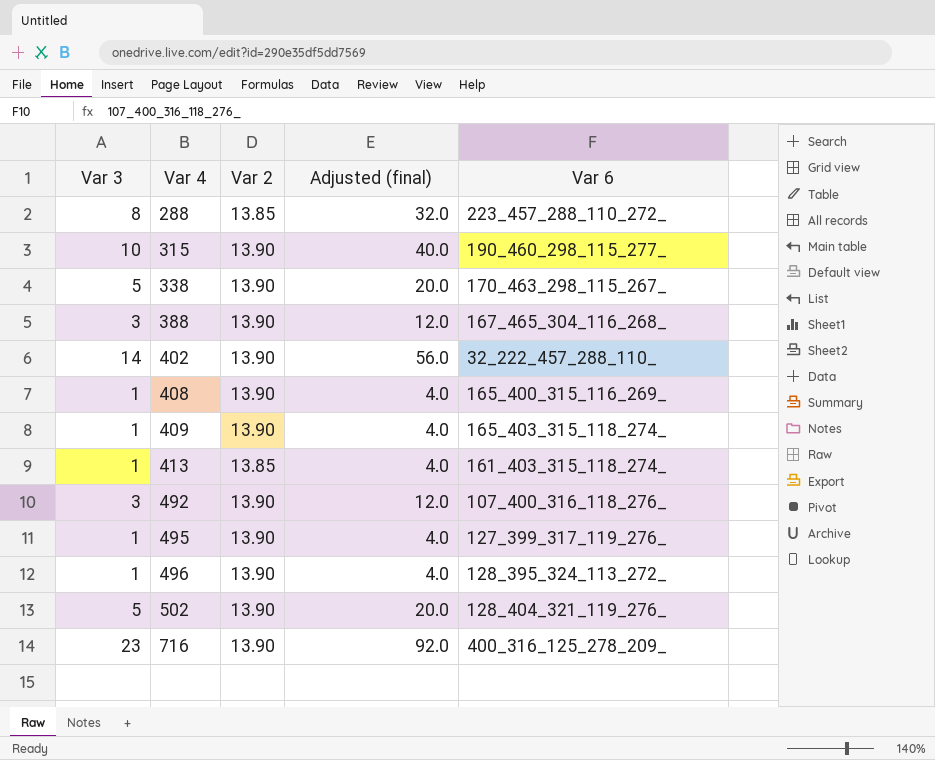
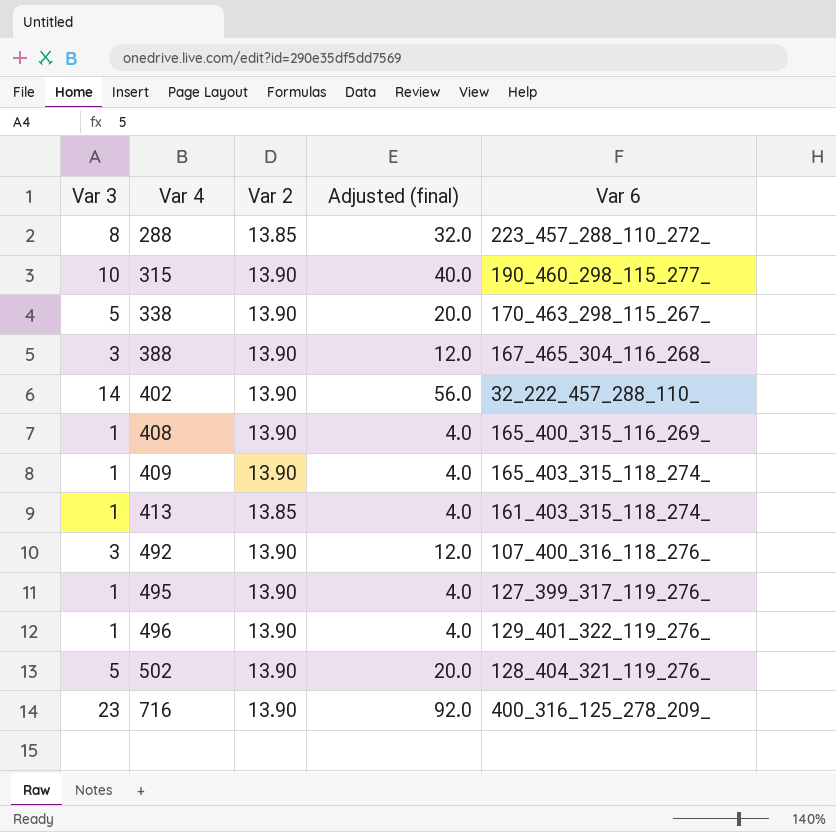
496 | Var 6: 128_395_324_113_272_ -> 129_401_322_119_276_

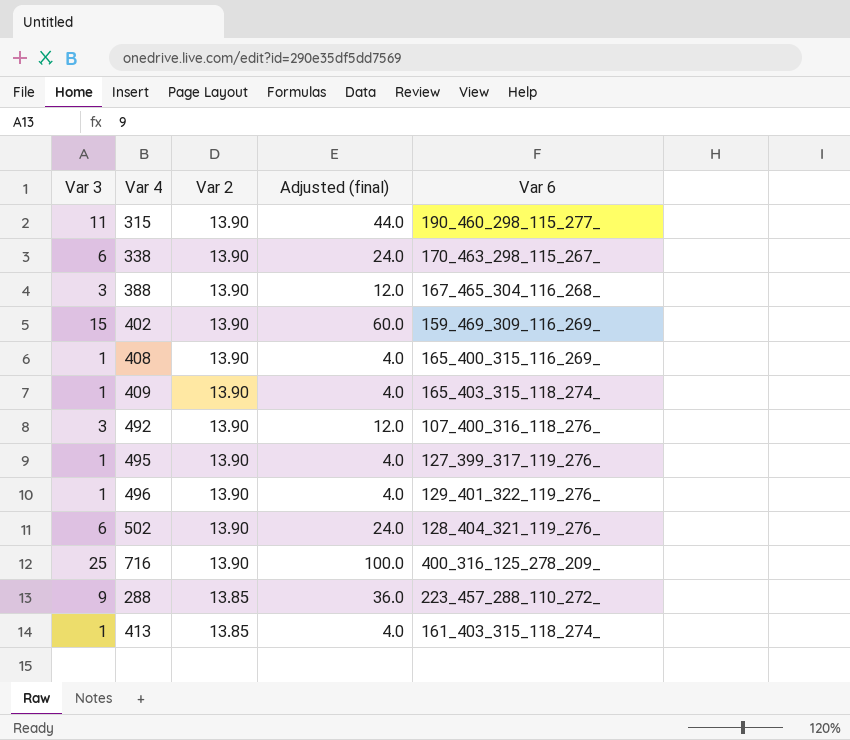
row order: Var 4 ascending -> Var 2 descending
315 | Var 3: 10 -> 11
315 | Adjusted (final): 40.0 -> 44.0
338 | Var 3: 5 -> 6
338 | Adjusted (final): 20.0 -> 24.0
402 | Var 3: 14 -> 15
402 | Adjusted (final): 56.0 -> 60.0
402 | Var 6: 32_222_457_288_110_ -> 159_469_309_116_269_
502 | Var 3: 5 -> 6
502 | Adjusted (final): 20.0 -> 24.0
716 | Var 3: 23 -> 25
716 | Adjusted (final): 92.0 -> 100.0
288 | Var 3: 8 -> 9
288 | Adjusted (final): 32.0 -> 36.0

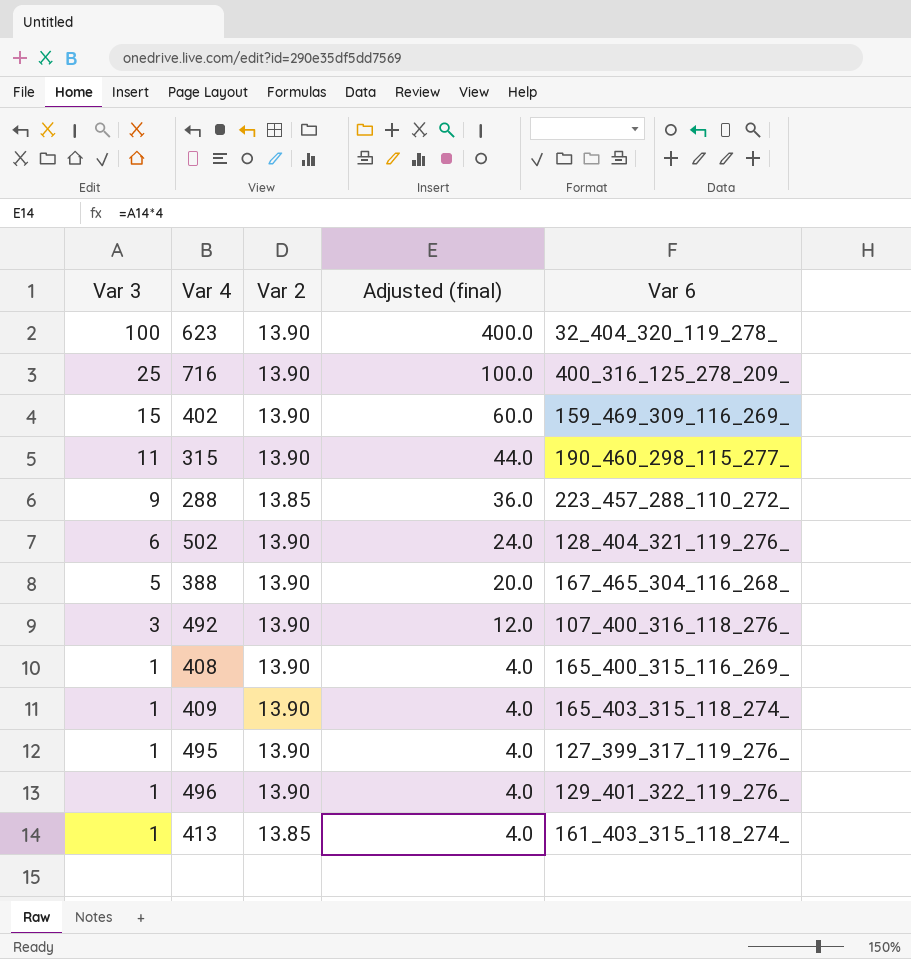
row order: Var 2 descending -> Var 3 descending
row 338: 6 | 13.90 | 24.0 | 170_463_298_115_267_ -> none
row 623: none -> 100 | 13.90 | 400.0 | 32_404_320_119_278_
388 | Var 3: 3 -> 5
388 | Adjusted (final): 12.0 -> 20.0

